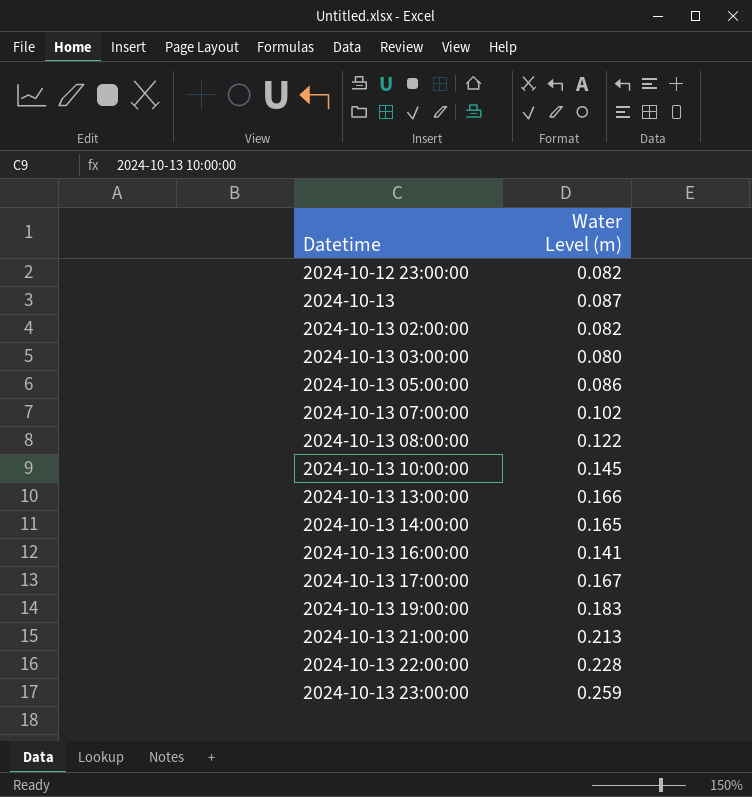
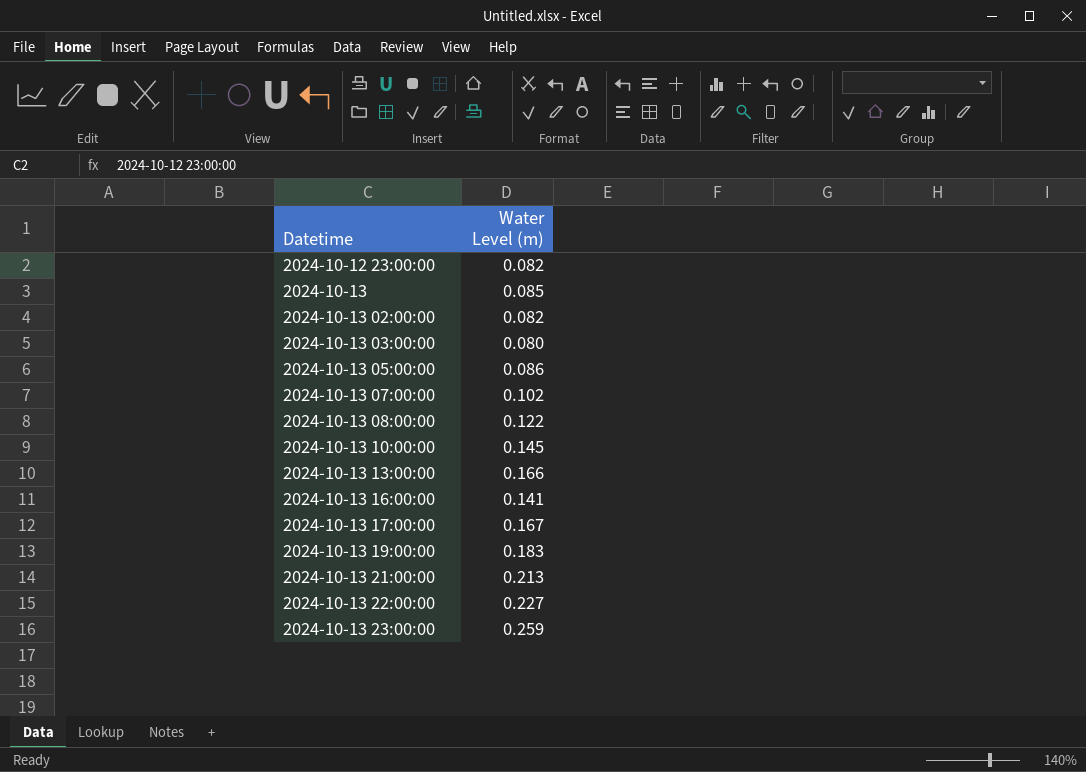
row 2024-10-13 14:00:00: 0.165 -> none
2024-10-13 | Water Level (m): 0.087 -> 0.085
2024-10-13 22:00:00 | Water Level (m): 0.228 -> 0.227

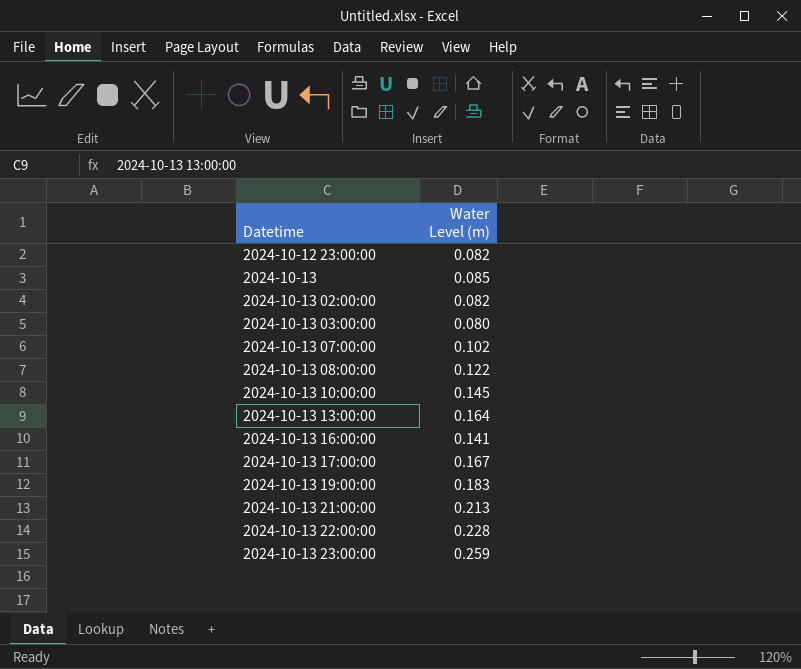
row 2024-10-13 05:00:00: 0.086 -> none
2024-10-13 13:00:00 | Water Level (m): 0.166 -> 0.164
2024-10-13 22:00:00 | Water Level (m): 0.227 -> 0.228

